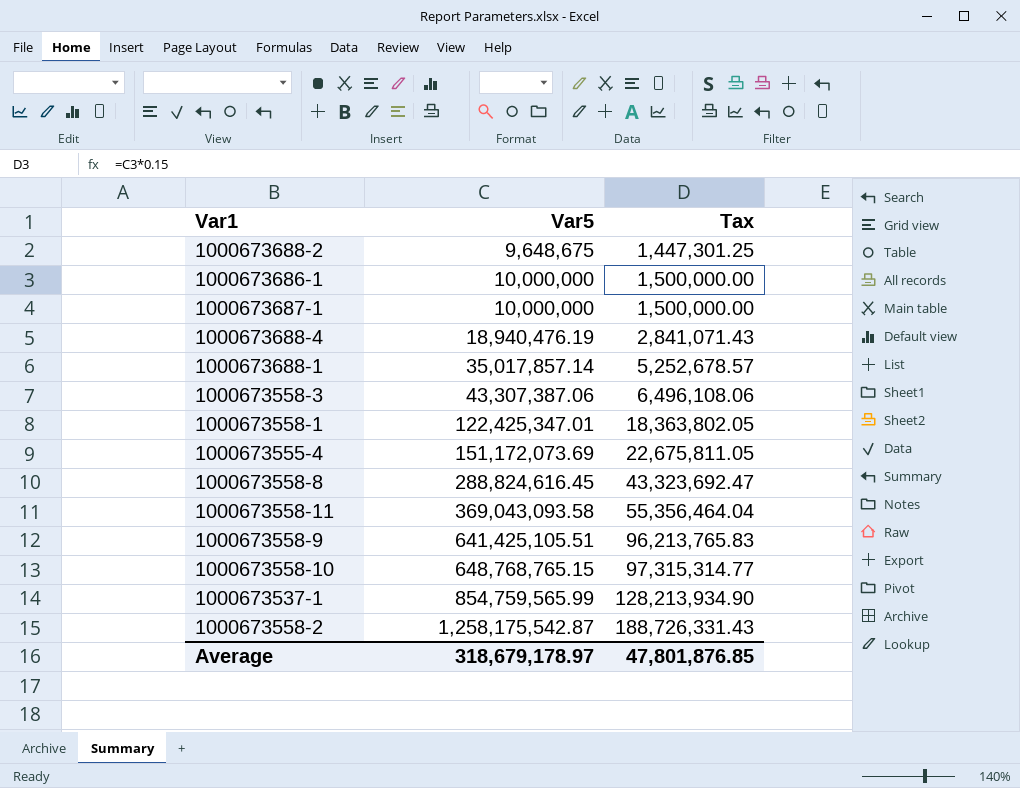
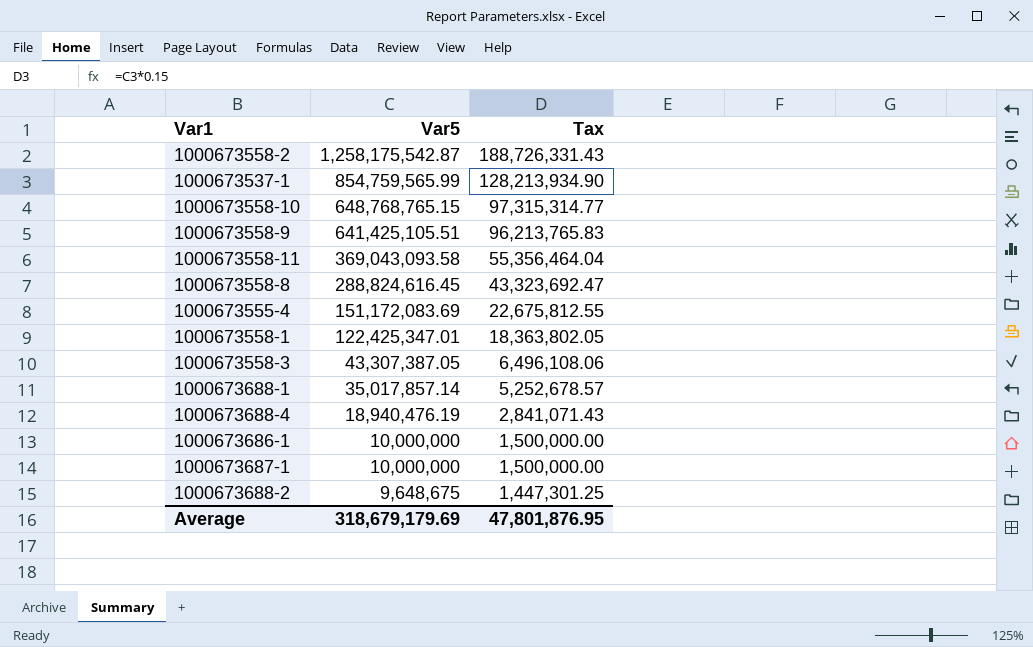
row order: Var5 ascending -> Var5 descending
1000673555-4 | Var5: 151,172,073.69 -> 151,172,083.69
1000673555-4 | Tax: 22,675,811.05 -> 22,675,812.55
1000673558-3 | Var5: 43,307,387.06 -> 43,307,387.05
Average | Var5: 318,679,178.97 -> 318,679,179.69
Average | Tax: 47,801,876.85 -> 47,801,876.95

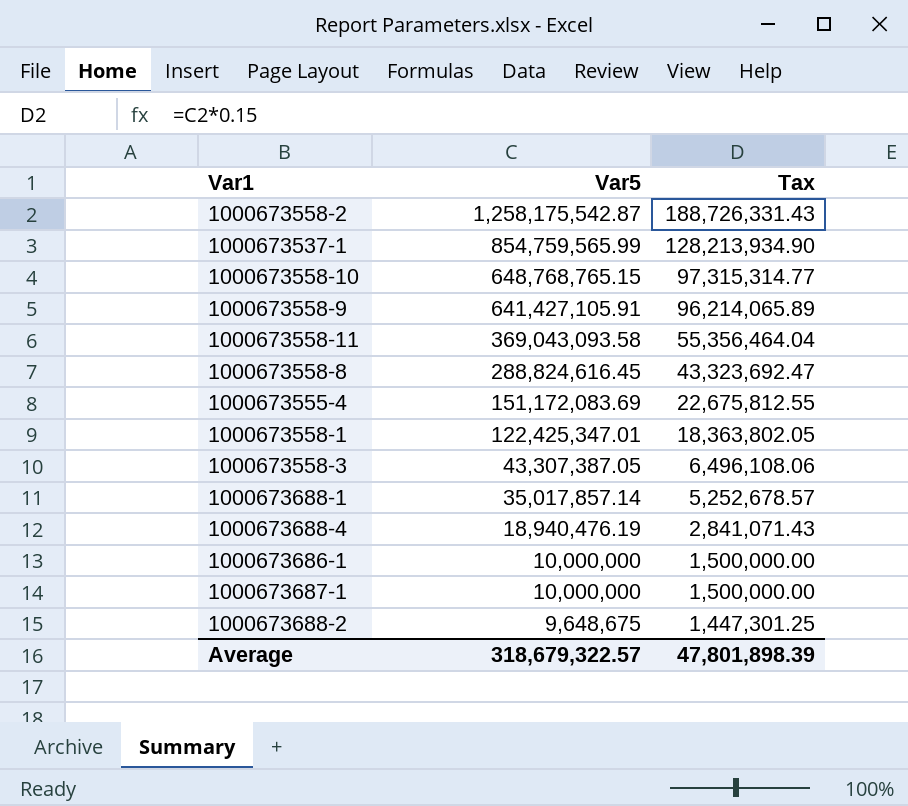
1000673558-9 | Var5: 641,425,105.51 -> 641,427,105.91
1000673558-9 | Tax: 96,213,765.83 -> 96,214,065.89
Average | Var5: 318,679,179.69 -> 318,679,322.57
Average | Tax: 47,801,876.95 -> 47,801,898.39

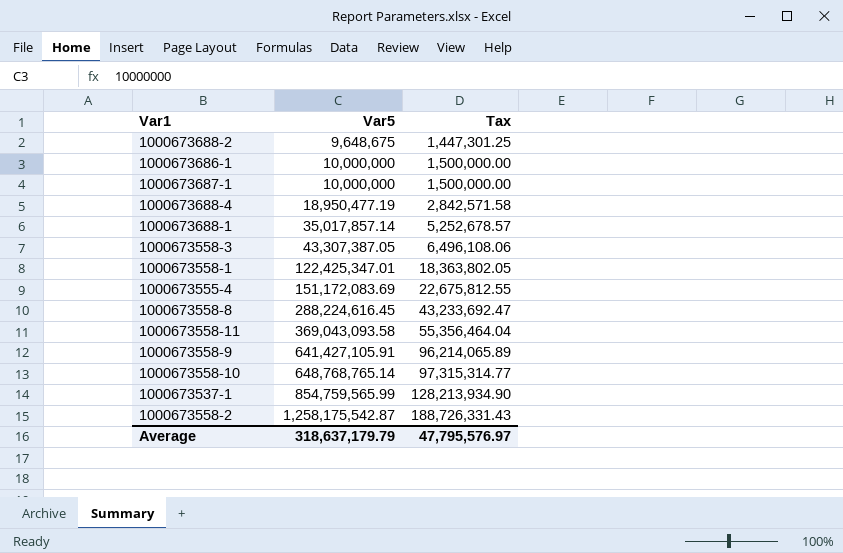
row order: Var5 descending -> Var5 ascending
1000673688-4 | Var5: 18,940,476.19 -> 18,950,477.19
1000673688-4 | Tax: 2,841,071.43 -> 2,842,571.58
1000673558-8 | Var5: 288,824,616.45 -> 288,224,616.45
1000673558-8 | Tax: 43,323,692.47 -> 43,233,692.47
1000673558-10 | Var5: 648,768,765.15 -> 648,768,765.14
Average | Var5: 318,679,322.57 -> 318,637,179.79
Average | Tax: 47,801,898.39 -> 47,795,576.97

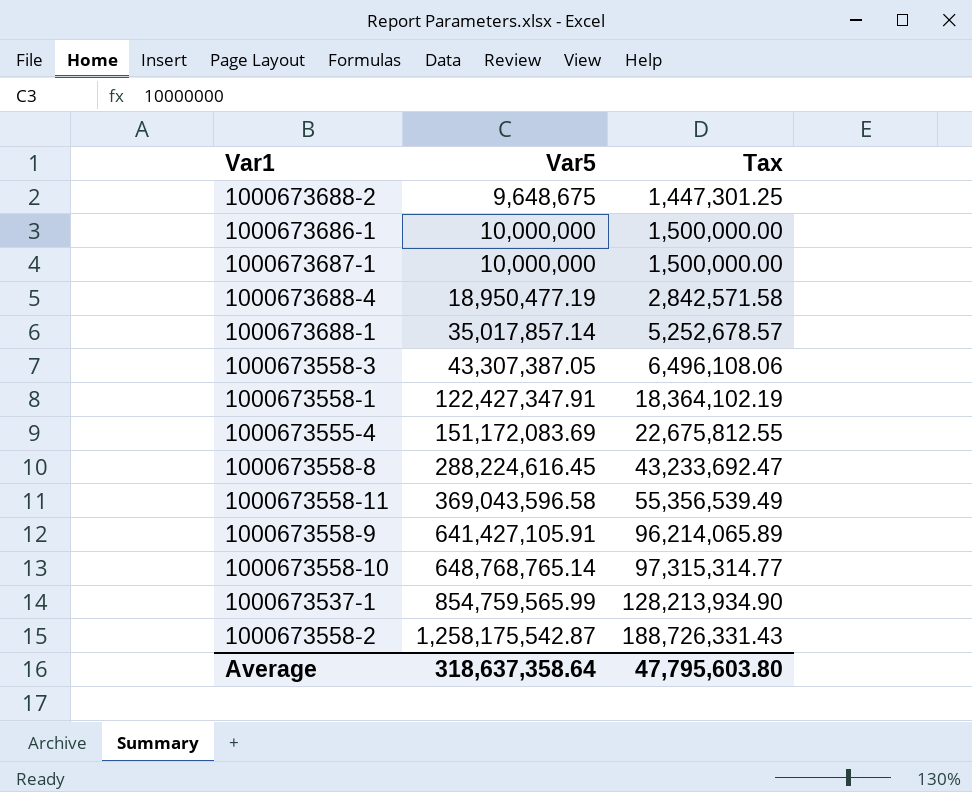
1000673558-1 | Var5: 122,425,347.01 -> 122,427,347.91
1000673558-1 | Tax: 18,363,802.05 -> 18,364,102.19
1000673558-11 | Var5: 369,043,093.58 -> 369,043,596.58
1000673558-11 | Tax: 55,356,464.04 -> 55,356,539.49
Average | Var5: 318,637,179.79 -> 318,637,358.64
Average | Tax: 47,795,576.97 -> 47,795,603.80

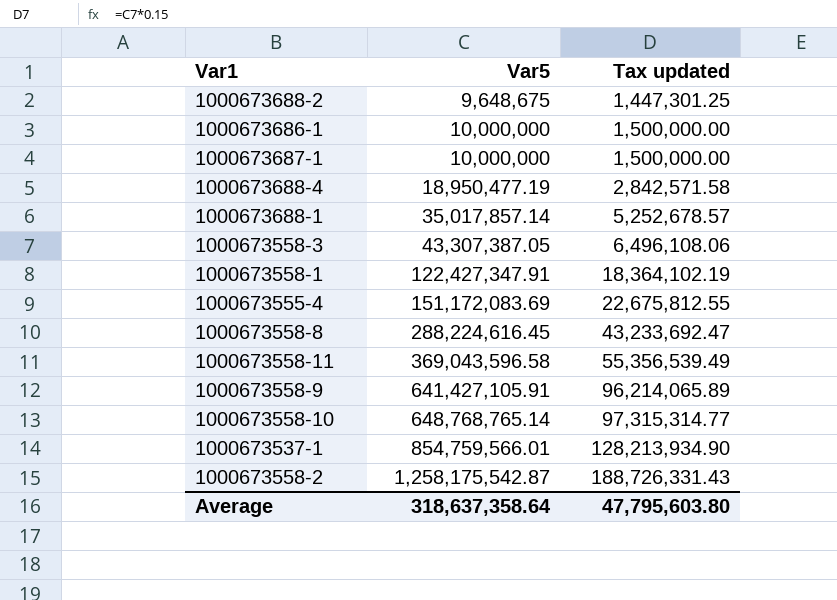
column name: Tax -> Tax updated
1000673537-1 | Var5: 854,759,565.99 -> 854,759,566.01

